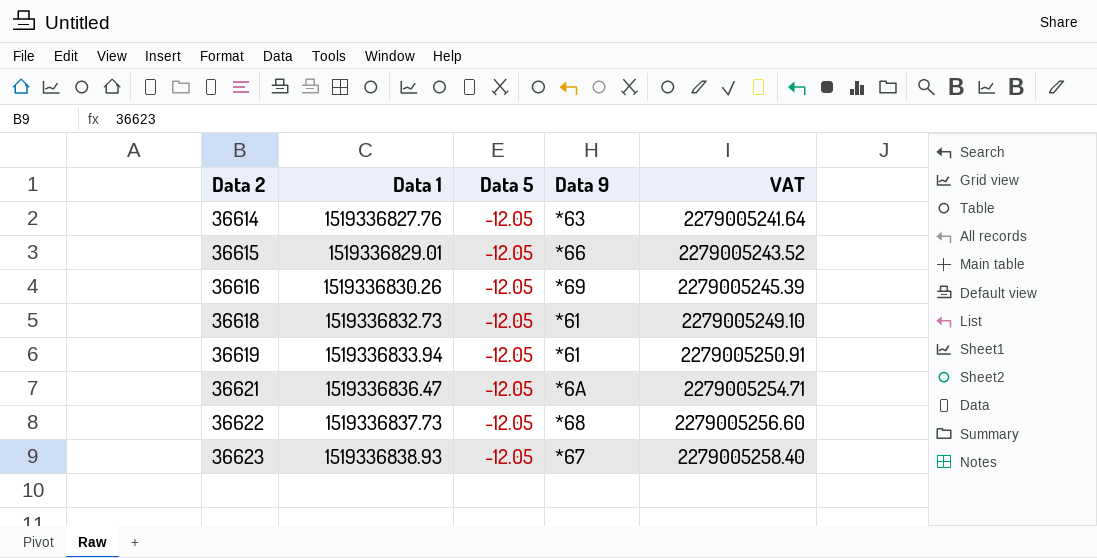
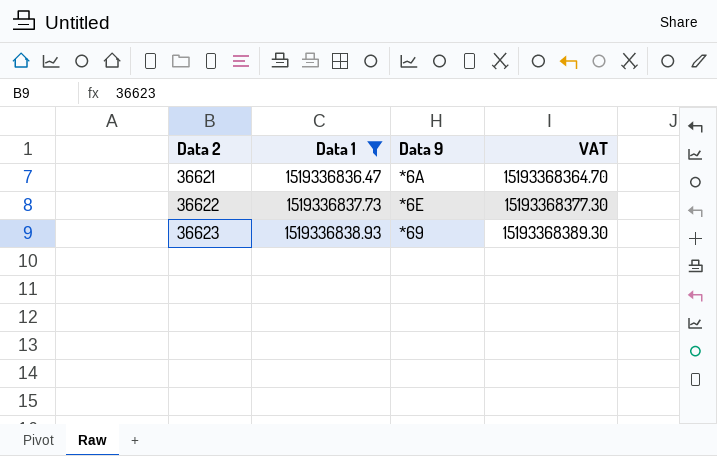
filter: none -> Data 1 >= 1519336836.47
column Data 5 | position: 3 -> none
column VAT | formula: [Data 1] * 1.5 -> [Data 1] * 10
36622 | Data 9: *68 -> *6E
36623 | Data 9: *67 -> *69

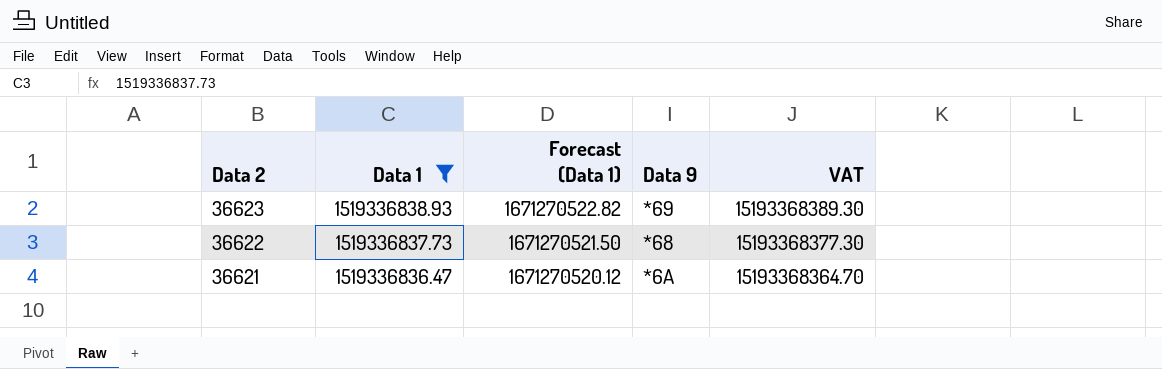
row order: Data 2 ascending -> Data 2 descending
column Forecast (Data 1) | formula: none -> [Data 1] * 1.1
36622 | Data 9: *6E -> *68

